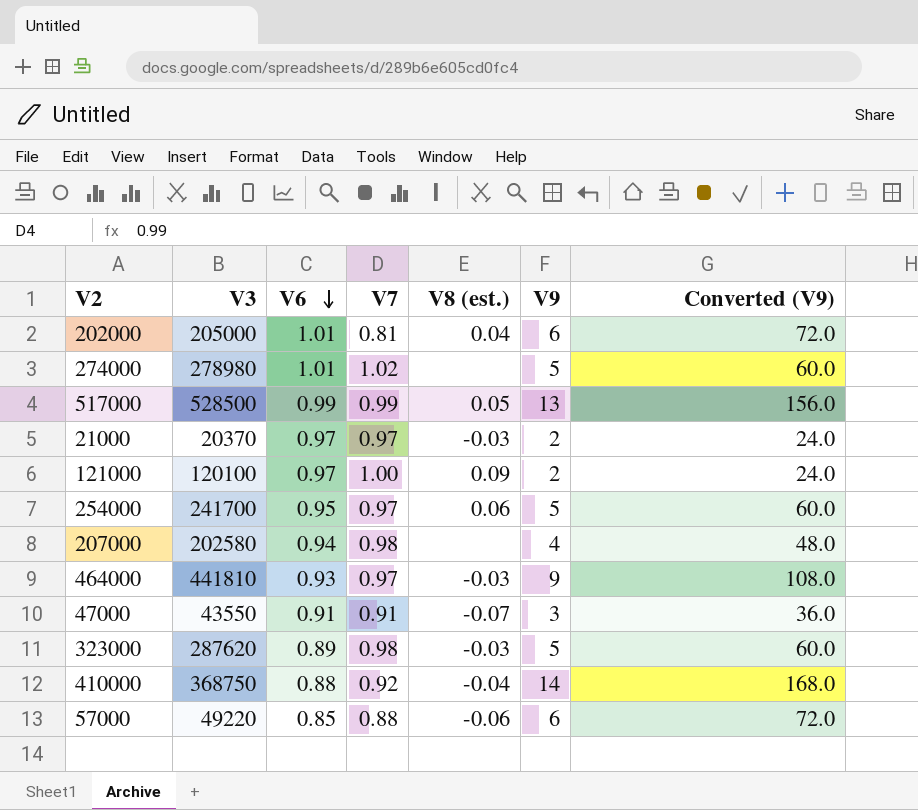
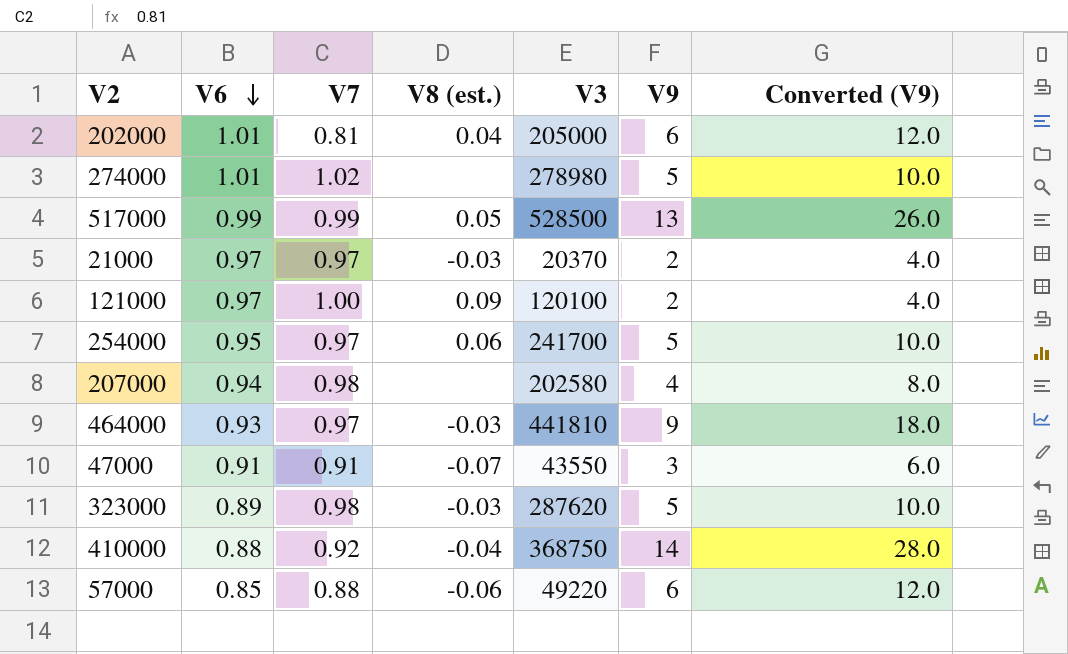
column V3 | position: 2 -> 5
column Converted (V9) | formula: [V9] * 12 -> [V9] * 2

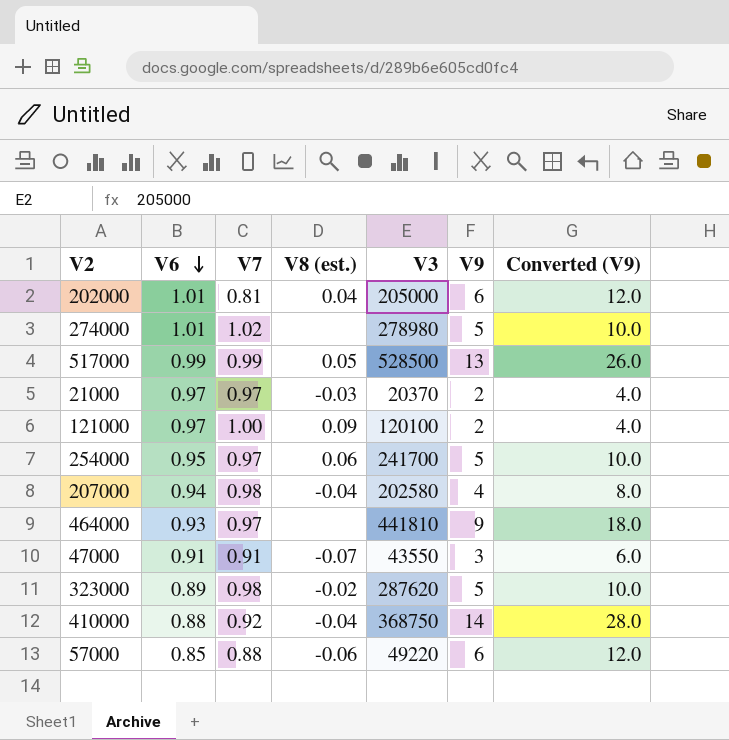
207000 | V8 (est.): none -> -0.04
464000 | V8 (est.): -0.03 -> none
323000 | V8 (est.): -0.03 -> -0.02

